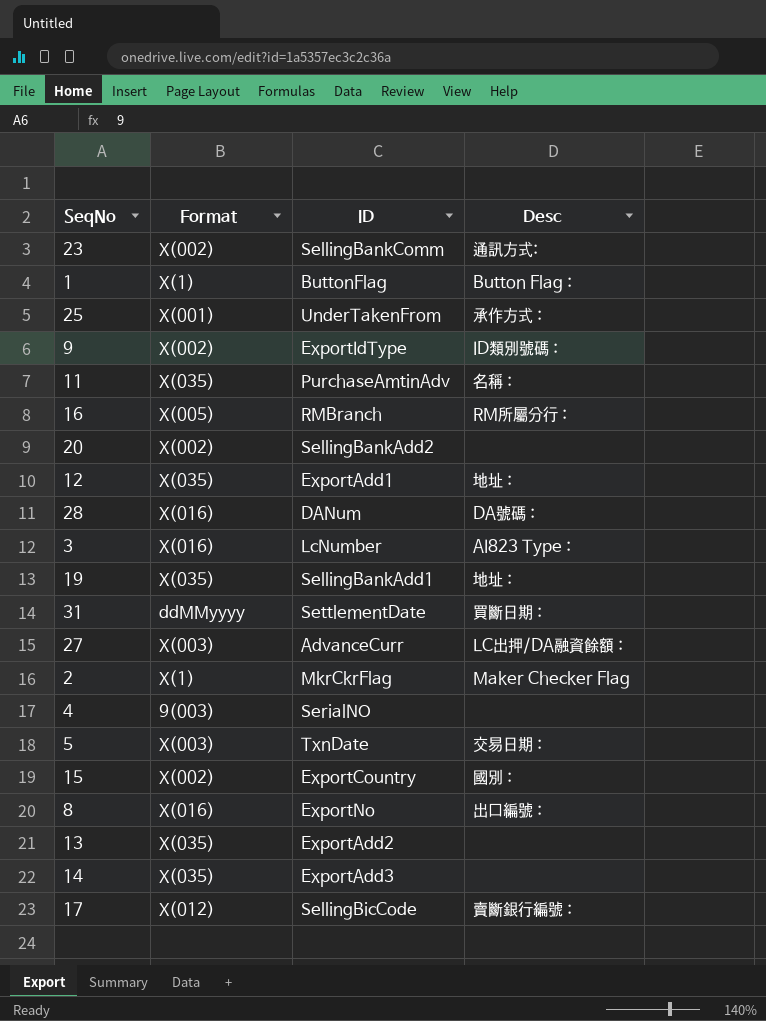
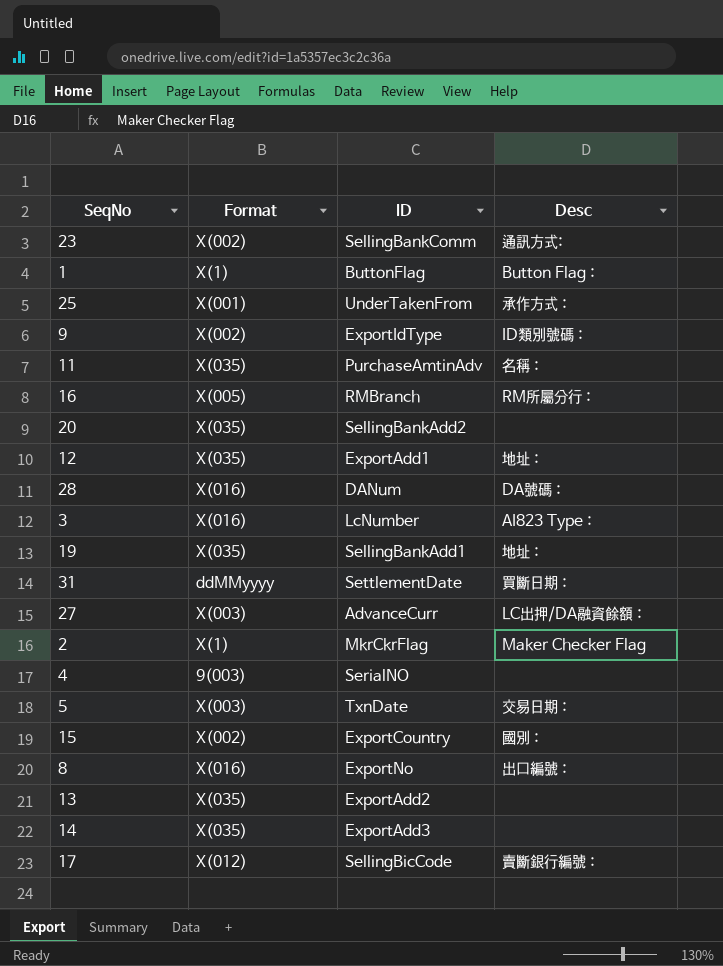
20 | Format: X(002) -> X(035)

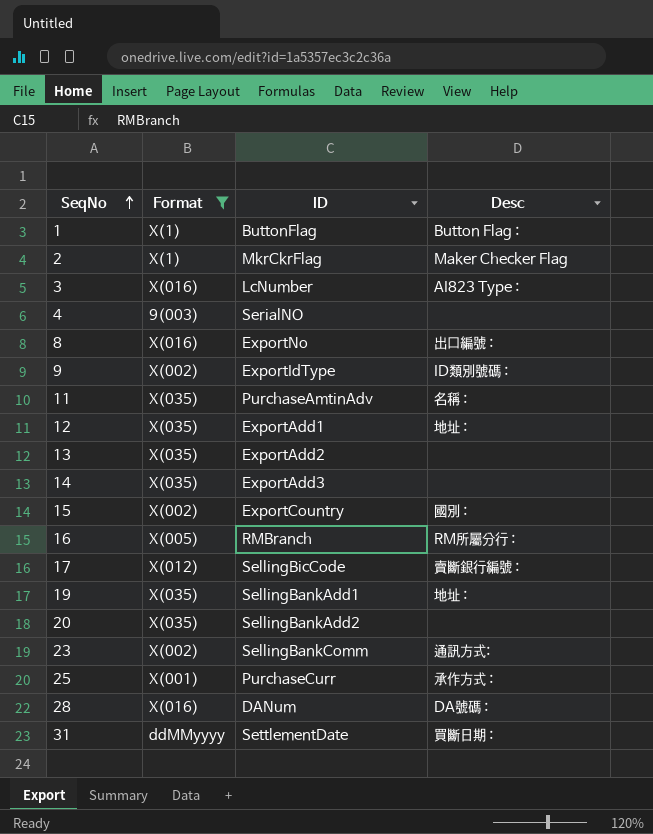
filter: none -> Format != X(003)
row order: none -> SeqNo ascending
25 | ID: UnderTakenFrom -> PurchaseCurr

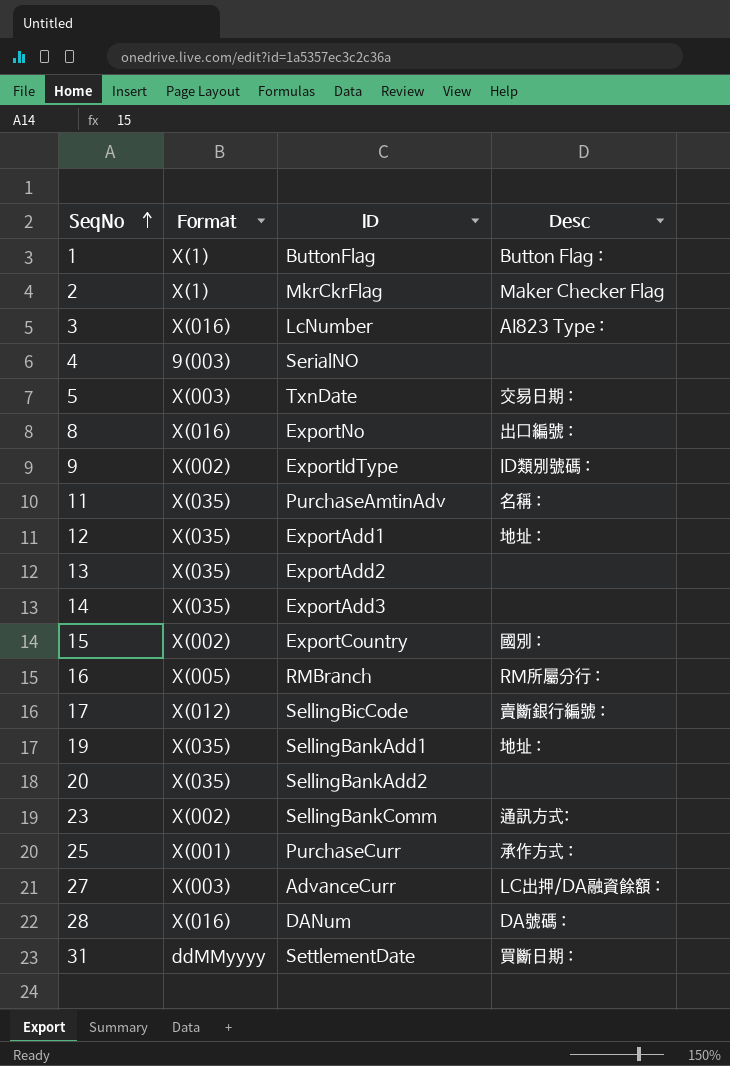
filter: Format != X(003) -> none

